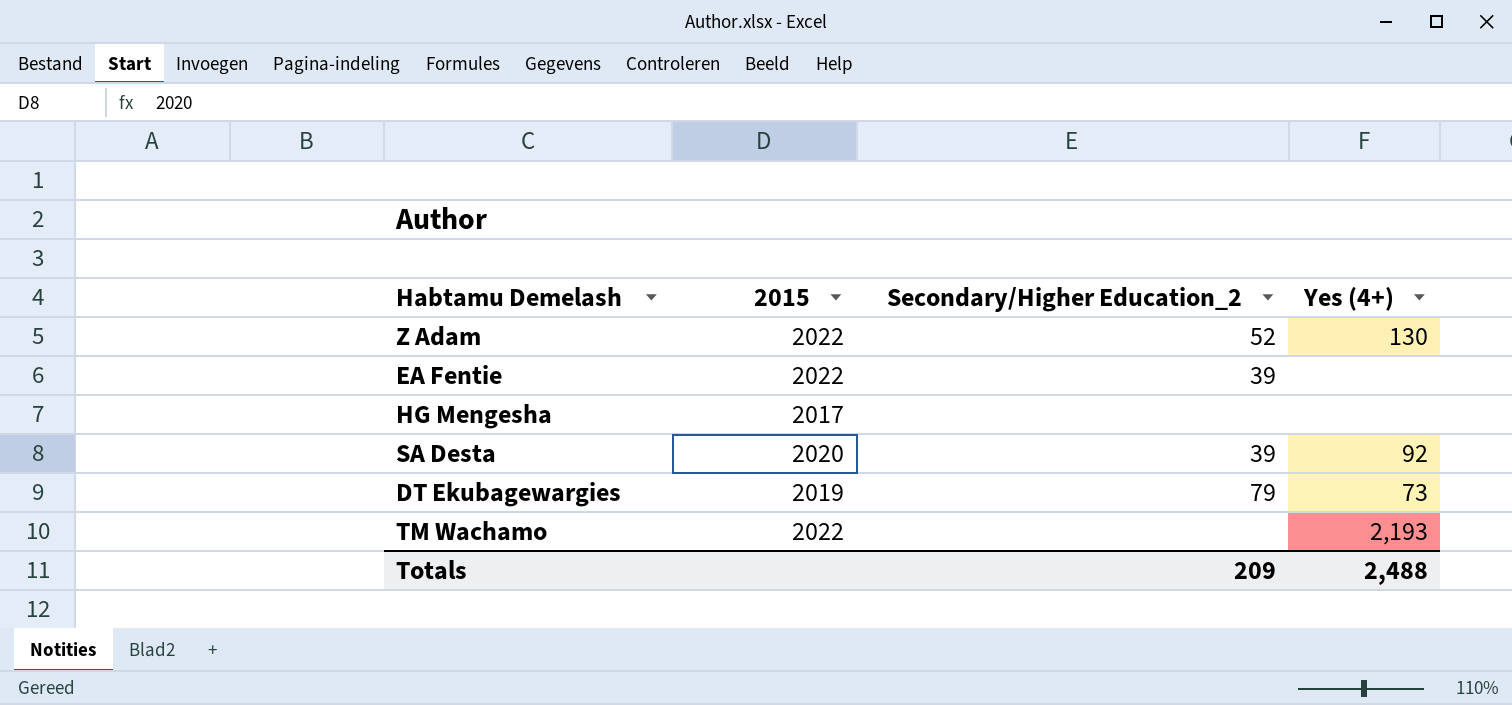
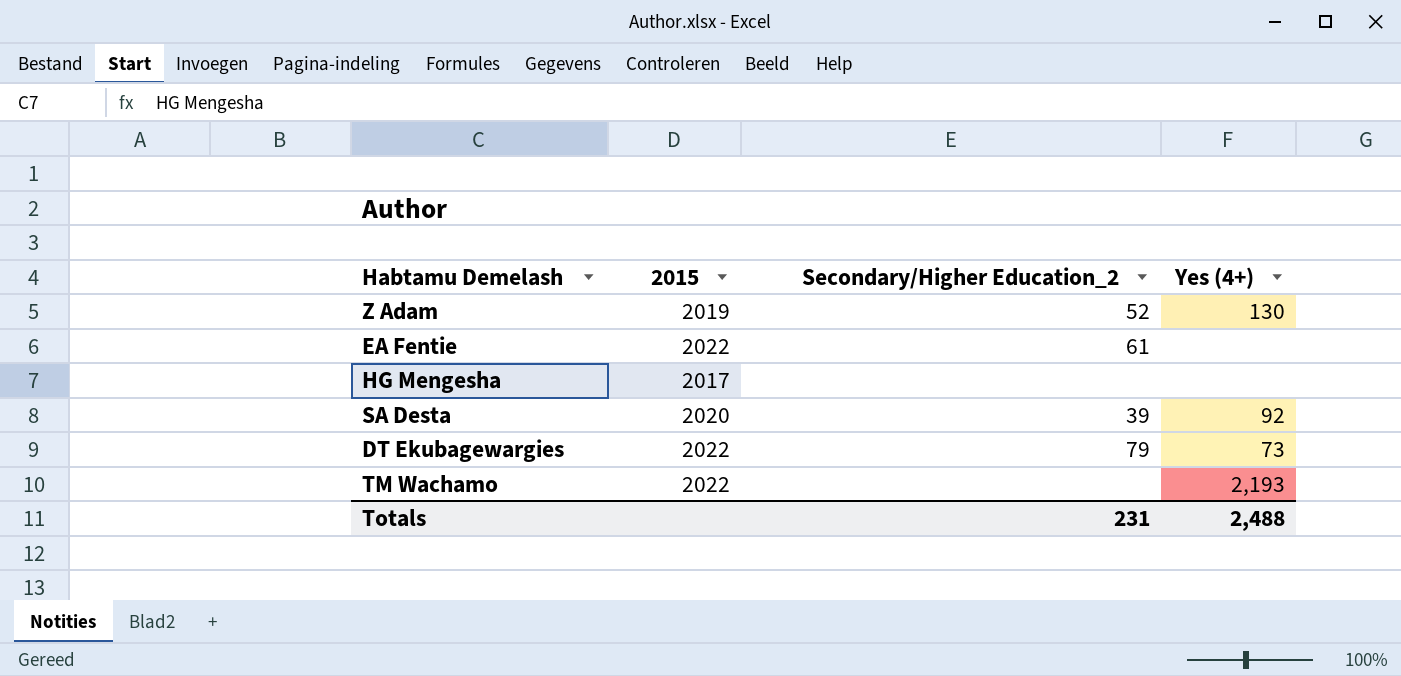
Z Adam | 2015: 2022 -> 2019
EA Fentie | Secondary/Higher Education_2: 39 -> 61
DT Ekubagewargies | 2015: 2019 -> 2022
Totals | Secondary/Higher Education_2: 209 -> 231

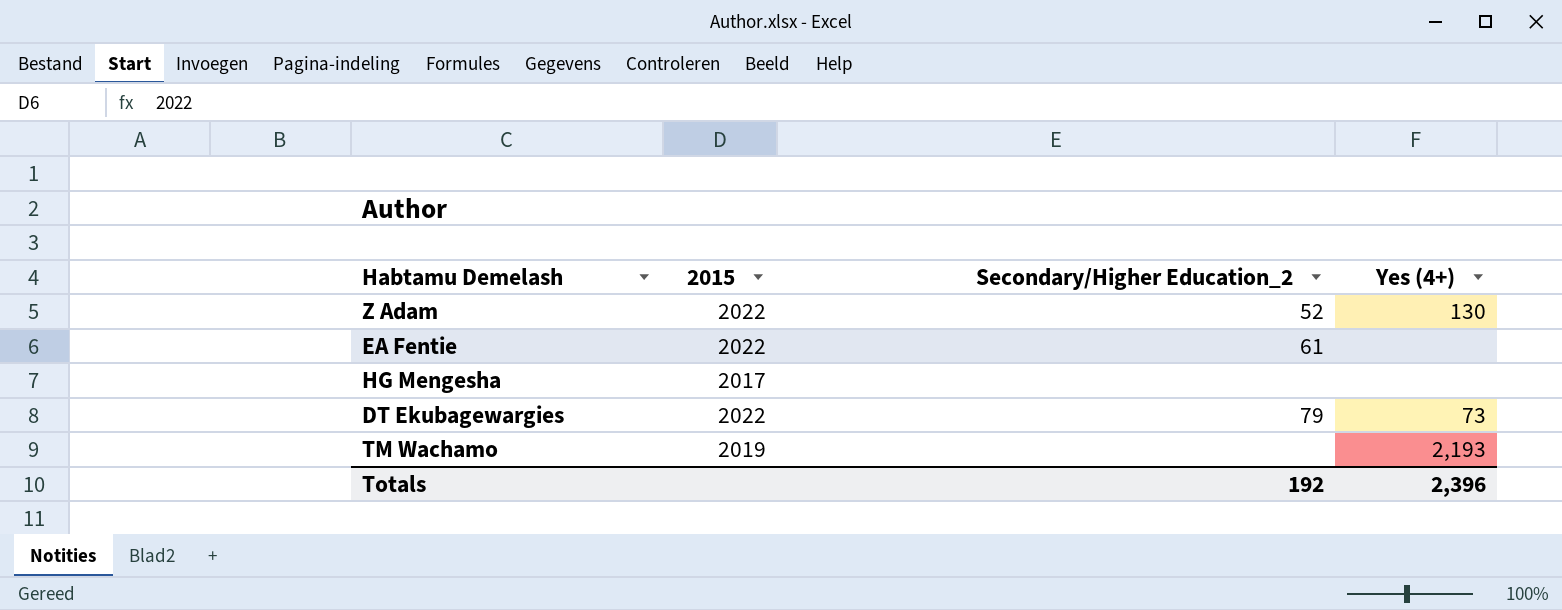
row SA Desta: 2020 | 39 | 92 -> none
Z Adam | 2015: 2019 -> 2022
TM Wachamo | 2015: 2022 -> 2019
Totals | Secondary/Higher Education_2: 231 -> 192
Totals | Yes (4+): 2,488 -> 2,396

